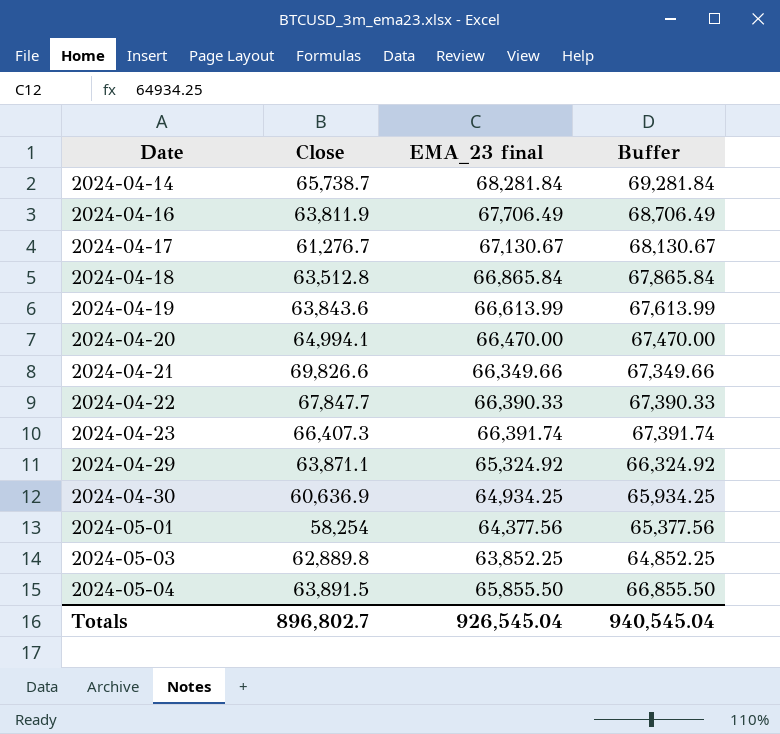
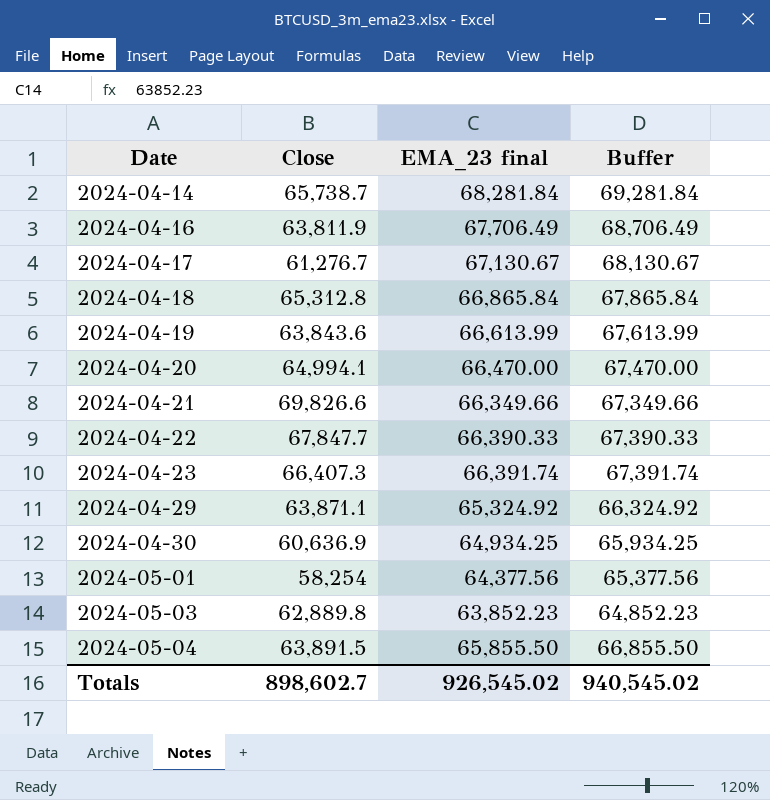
2024-04-18 | Close: 63,512.8 -> 65,312.8
2024-05-03 | EMA_23 final: 63,852.25 -> 63,852.23
2024-05-03 | Buffer: 64,852.25 -> 64,852.23
Totals | Close: 896,802.7 -> 898,602.7
Totals | EMA_23 final: 926,545.04 -> 926,545.02
Totals | Buffer: 940,545.04 -> 940,545.02

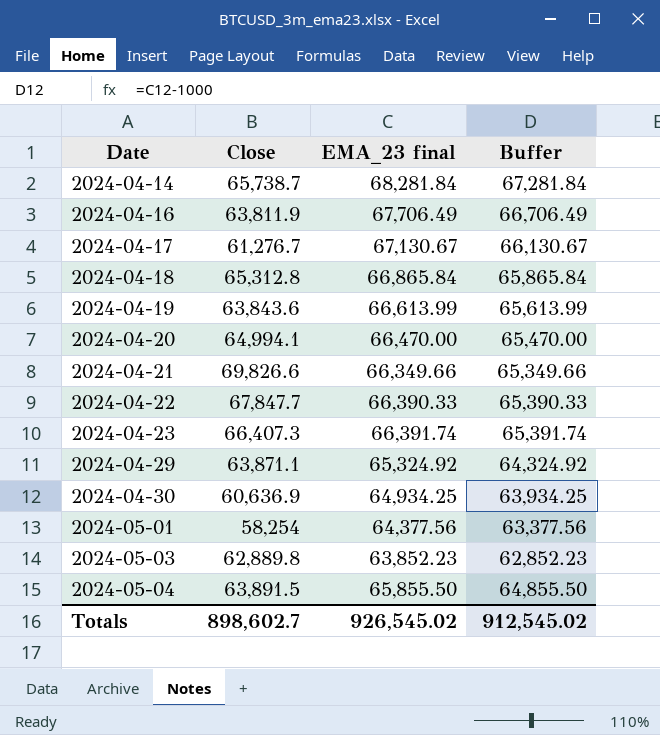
column Buffer | formula: [EMA_23 final] + 1000 -> [EMA_23 final] - 1000
Totals | Buffer: 940,545.02 -> 912,545.02

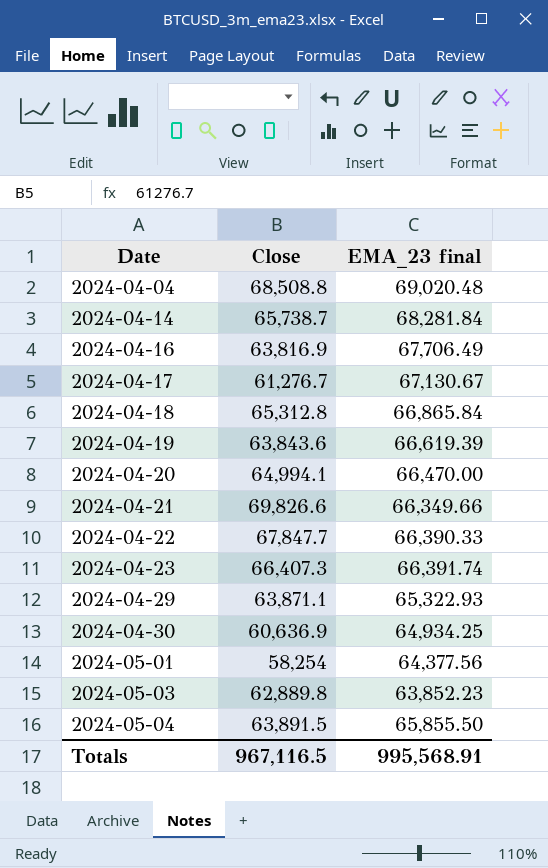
column Buffer | formula: [EMA_23 final] - 1000 -> none
row 2024-04-04: none -> 68,508.8 | 69,020.48
2024-04-16 | Close: 63,811.9 -> 63,816.9
2024-04-19 | EMA_23 final: 66,613.99 -> 66,619.39
2024-04-29 | EMA_23 final: 65,324.92 -> 65,322.93
Totals | Close: 898,602.7 -> 967,116.5
Totals | EMA_23 final: 926,545.02 -> 995,568.91

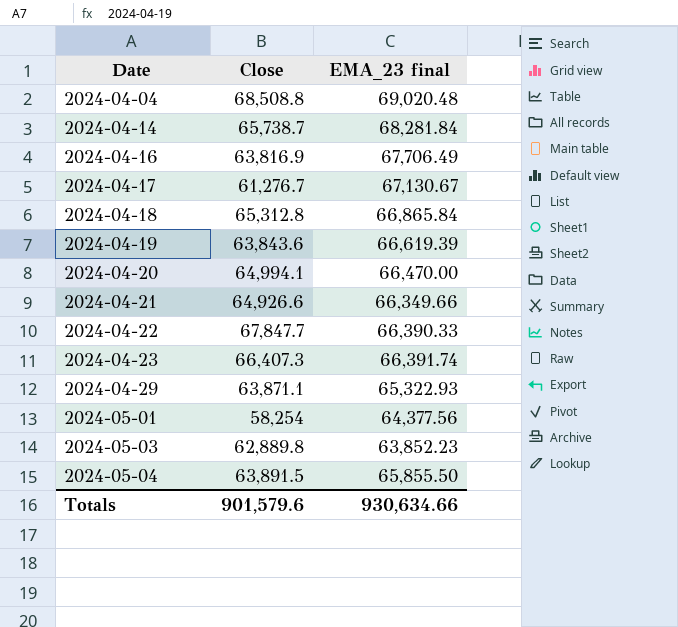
row 2024-04-30: 60,636.9 | 64,934.25 -> none
2024-04-21 | Close: 69,826.6 -> 64,926.6
Totals | Close: 967,116.5 -> 901,579.6
Totals | EMA_23 final: 995,568.91 -> 930,634.66

